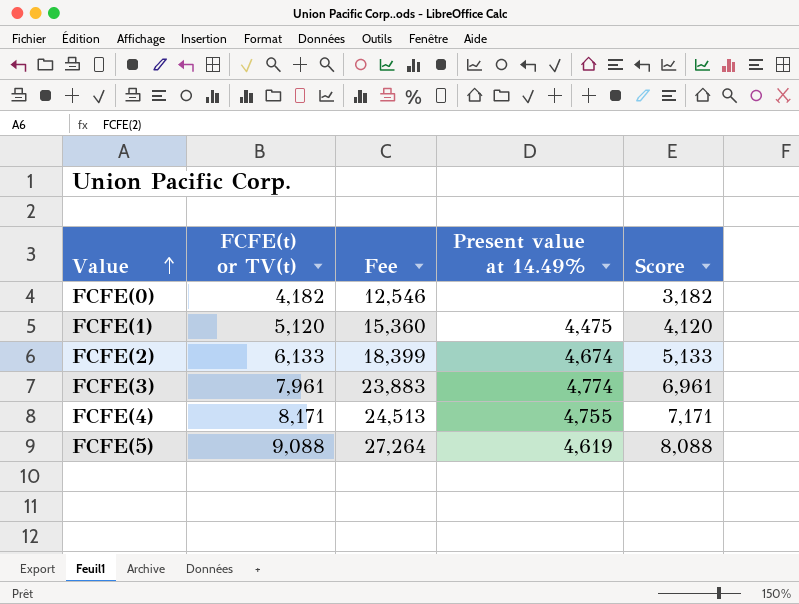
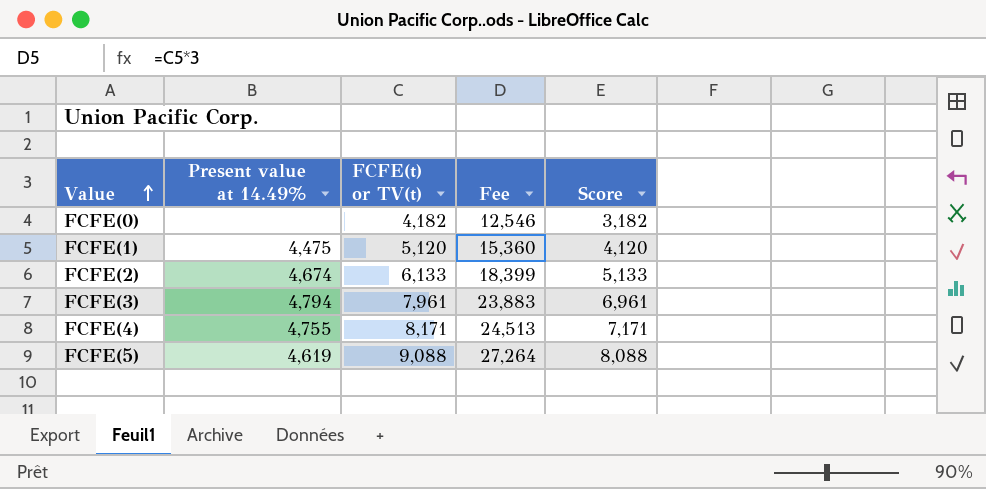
column Present value at 14.49% | position: 4 -> 2
FCFE(3) | Present value at 14.49%: 4,774 -> 4,794

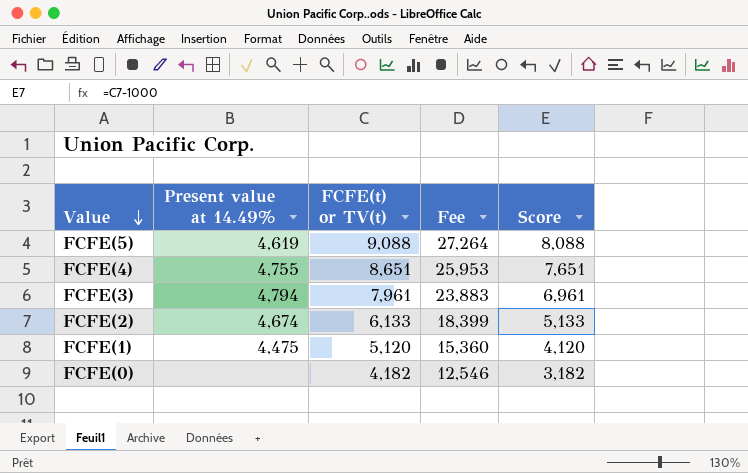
row order: Value ascending -> Value descending
FCFE(4) | FCFE(t) or TV(t): 8,171 -> 8,651
FCFE(4) | Fee: 24,513 -> 25,953
FCFE(4) | Score: 7,171 -> 7,651

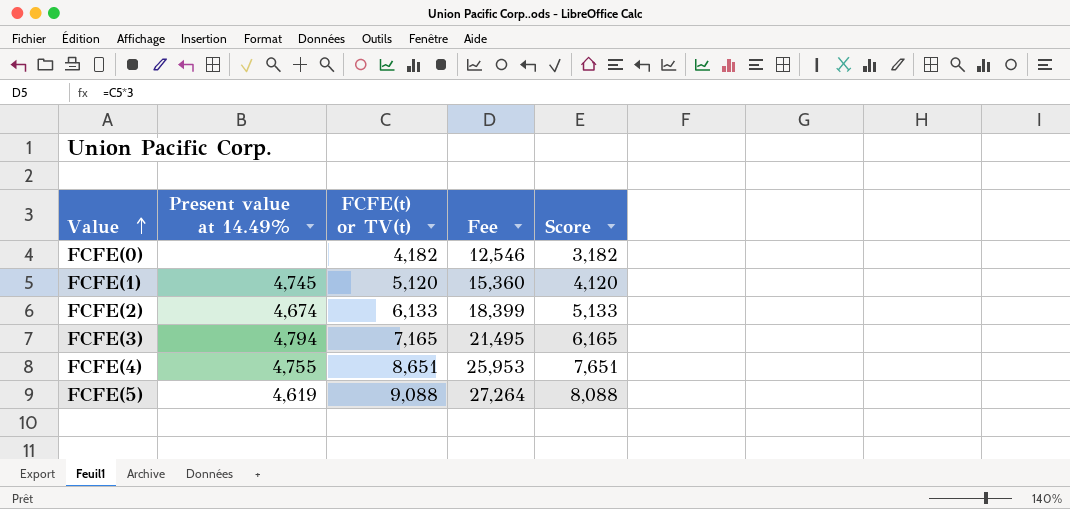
row order: Value descending -> Value ascending
FCFE(1) | Present value at 14.49%: 4,475 -> 4,745
FCFE(3) | FCFE(t) or TV(t): 7,961 -> 7,165
FCFE(3) | Fee: 23,883 -> 21,495
FCFE(3) | Score: 6,961 -> 6,165

